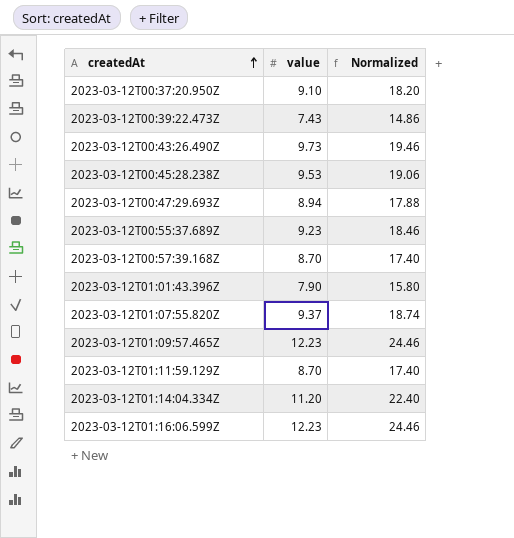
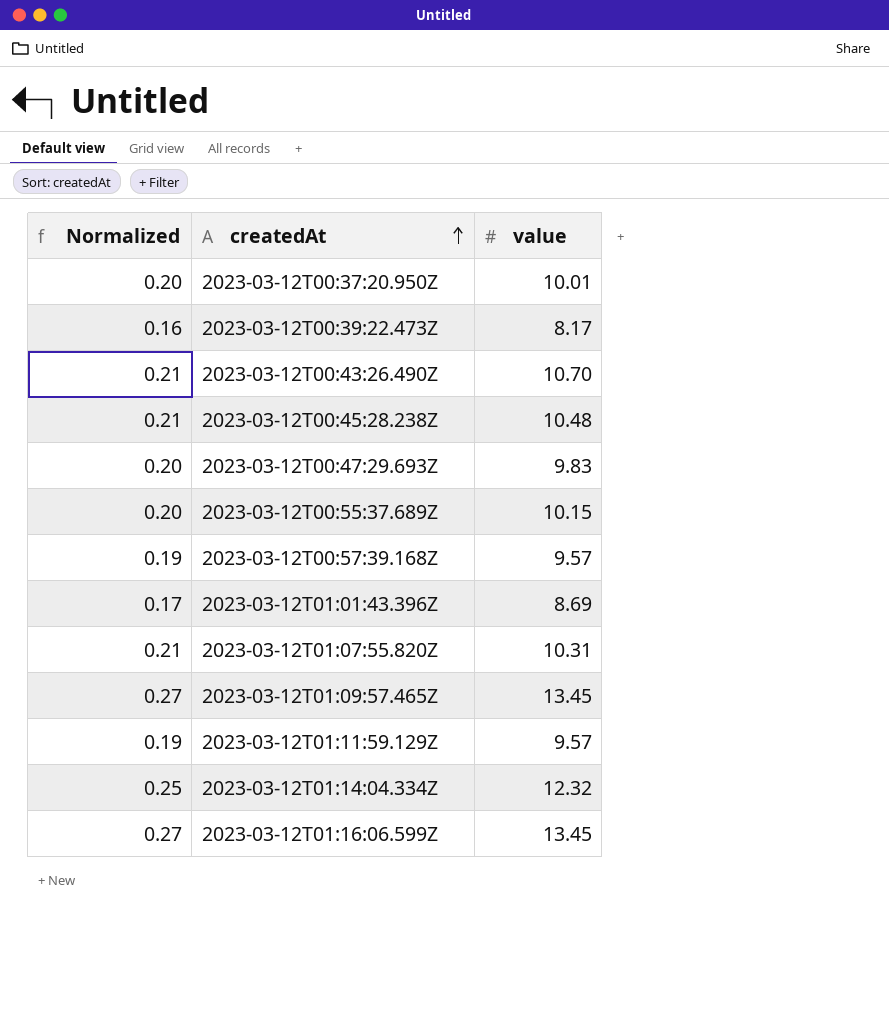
column Normalized | formula: [value] * 2 -> [value] * 0.02
column Normalized | position: 3 -> 1
2023-03-12T00:37:20.950Z | value: 9.10 -> 10.01
2023-03-12T00:39:22.473Z | value: 7.43 -> 8.17
2023-03-12T00:43:26.490Z | value: 9.73 -> 10.70
2023-03-12T00:45:28.238Z | value: 9.53 -> 10.48
2023-03-12T00:47:29.693Z | value: 8.94 -> 9.83
2023-03-12T00:55:37.689Z | value: 9.23 -> 10.15
2023-03-12T00:57:39.168Z | value: 8.70 -> 9.57
2023-03-12T01:01:43.396Z | value: 7.90 -> 8.69
2023-03-12T01:07:55.820Z | value: 9.37 -> 10.31
2023-03-12T01:09:57.465Z | value: 12.23 -> 13.45
2023-03-12T01:11:59.129Z | value: 8.70 -> 9.57
2023-03-12T01:14:04.334Z | value: 11.20 -> 12.32
2023-03-12T01:16:06.599Z | value: 12.23 -> 13.45

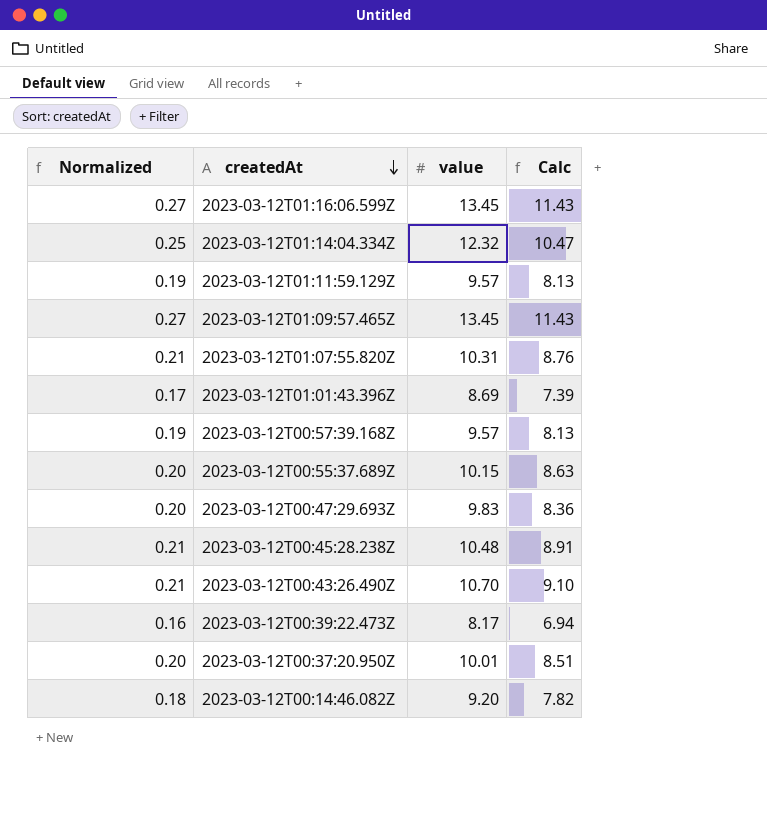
row order: createdAt ascending -> createdAt descending
column Calc | formula: none -> [value] * 0.85
row 2023-03-12T00:14:46.082Z: none -> 0.18 | 9.20 | 7.82

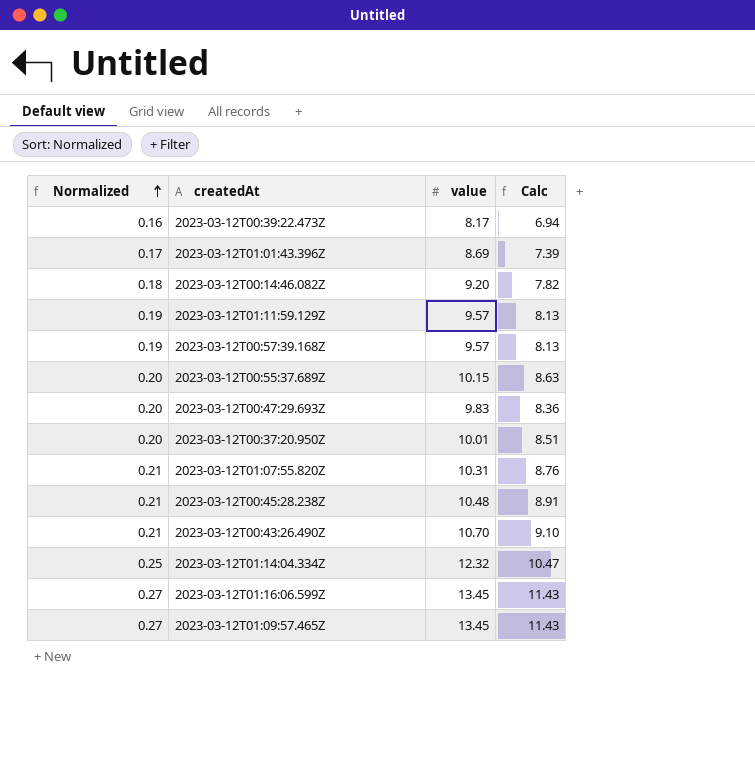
row order: createdAt descending -> Normalized ascending

